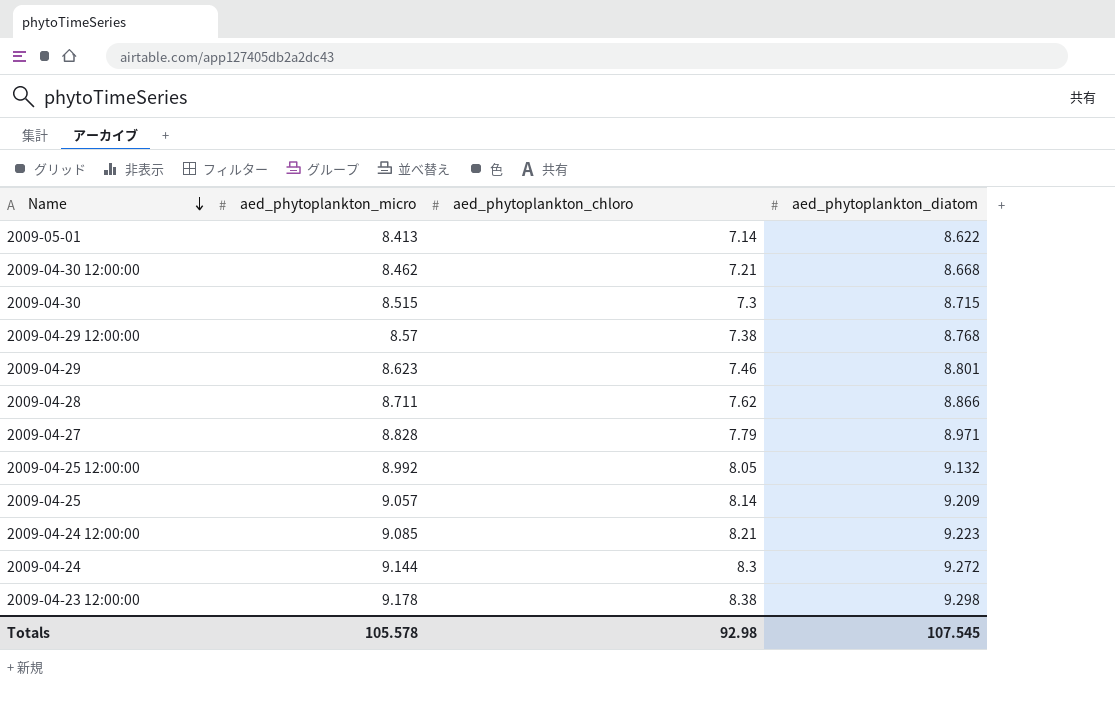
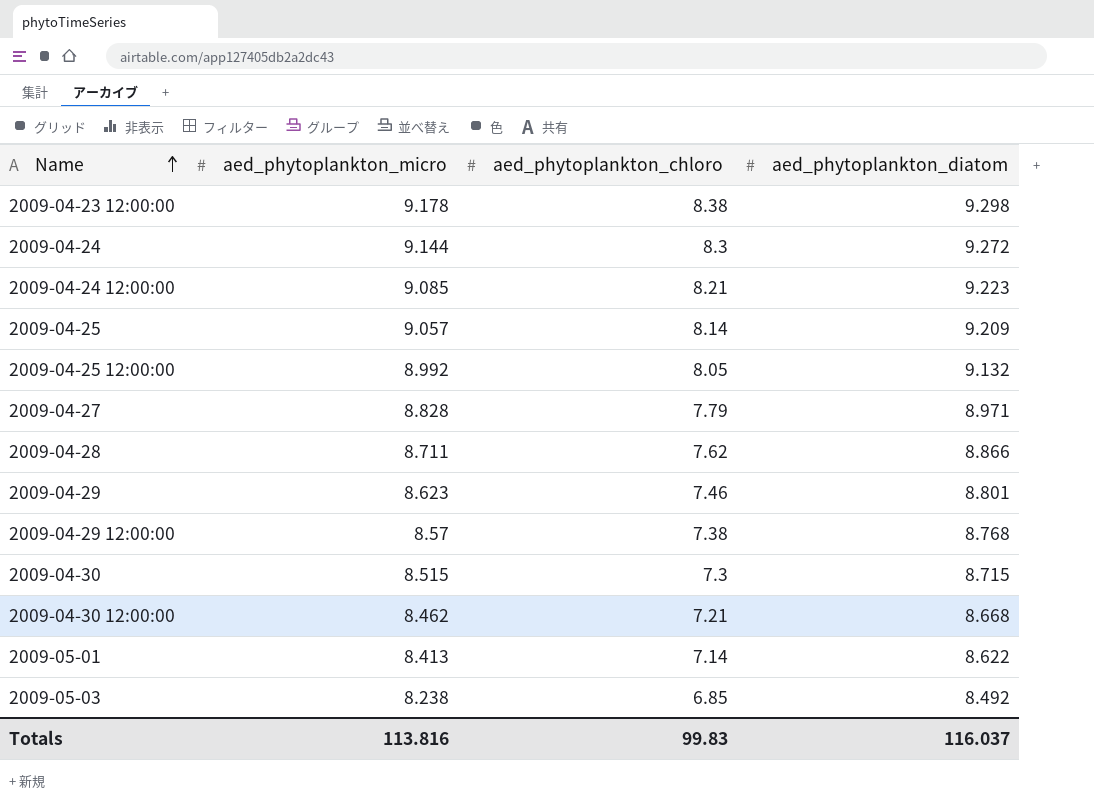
row order: Name descending -> Name ascending
row 2009-05-03: none -> 8.238 | 6.85 | 8.492
Totals | aed_phytoplankton_micro: 105.578 -> 113.816
Totals | aed_phytoplankton_chloro: 92.98 -> 99.83
Totals | aed_phytoplankton_diatom: 107.545 -> 116.037

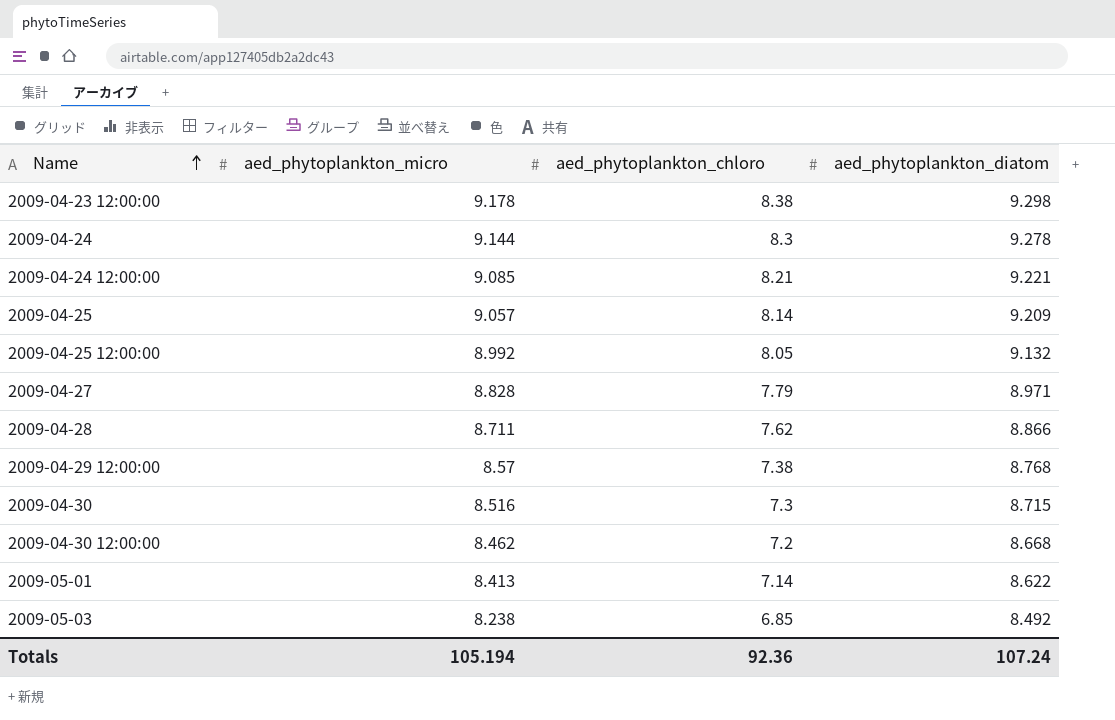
row 2009-04-29: 8.623 | 7.46 | 8.801 -> none
2009-04-24 | aed_phytoplankton_diatom: 9.272 -> 9.278
2009-04-24 12:00:00 | aed_phytoplankton_diatom: 9.223 -> 9.221
2009-04-30 | aed_phytoplankton_micro: 8.515 -> 8.516
2009-04-30 12:00:00 | aed_phytoplankton_chloro: 7.21 -> 7.2
Totals | aed_phytoplankton_micro: 113.816 -> 105.194
Totals | aed_phytoplankton_chloro: 99.83 -> 92.36
Totals | aed_phytoplankton_diatom: 116.037 -> 107.24

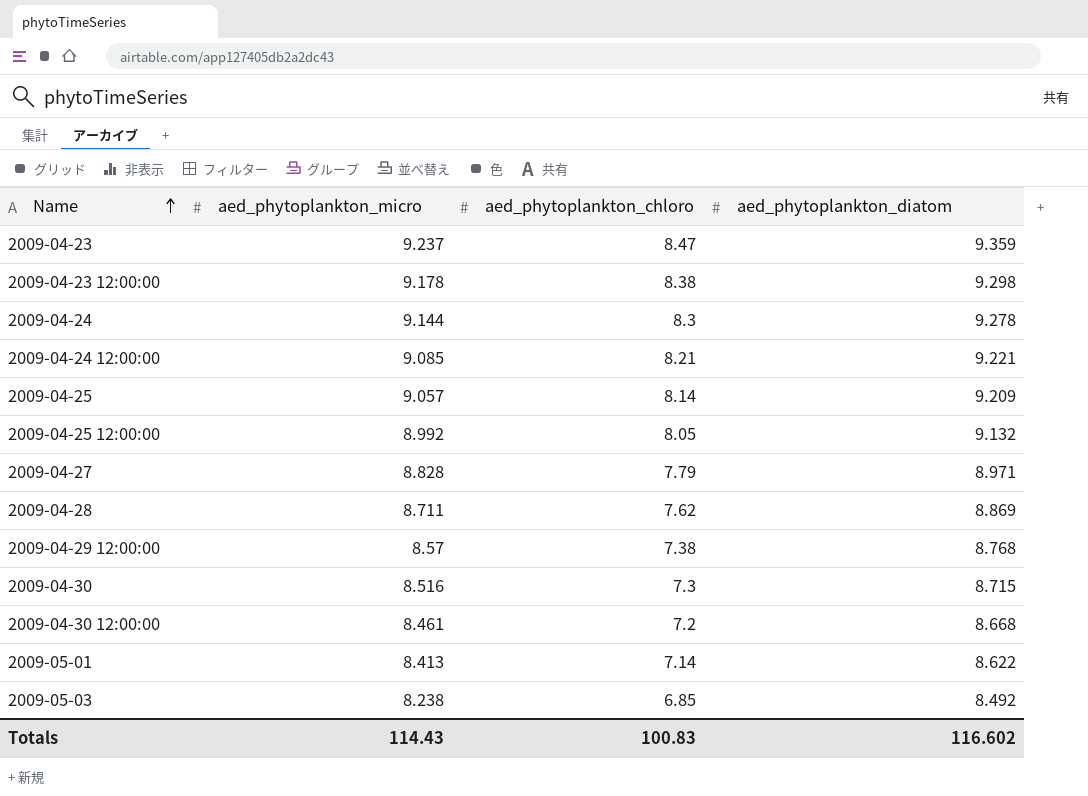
row 2009-04-23: none -> 9.237 | 8.47 | 9.359
2009-04-28 | aed_phytoplankton_diatom: 8.866 -> 8.869
2009-04-30 12:00:00 | aed_phytoplankton_micro: 8.462 -> 8.461
Totals | aed_phytoplankton_micro: 105.194 -> 114.43
Totals | aed_phytoplankton_chloro: 92.36 -> 100.83
Totals | aed_phytoplankton_diatom: 107.24 -> 116.602

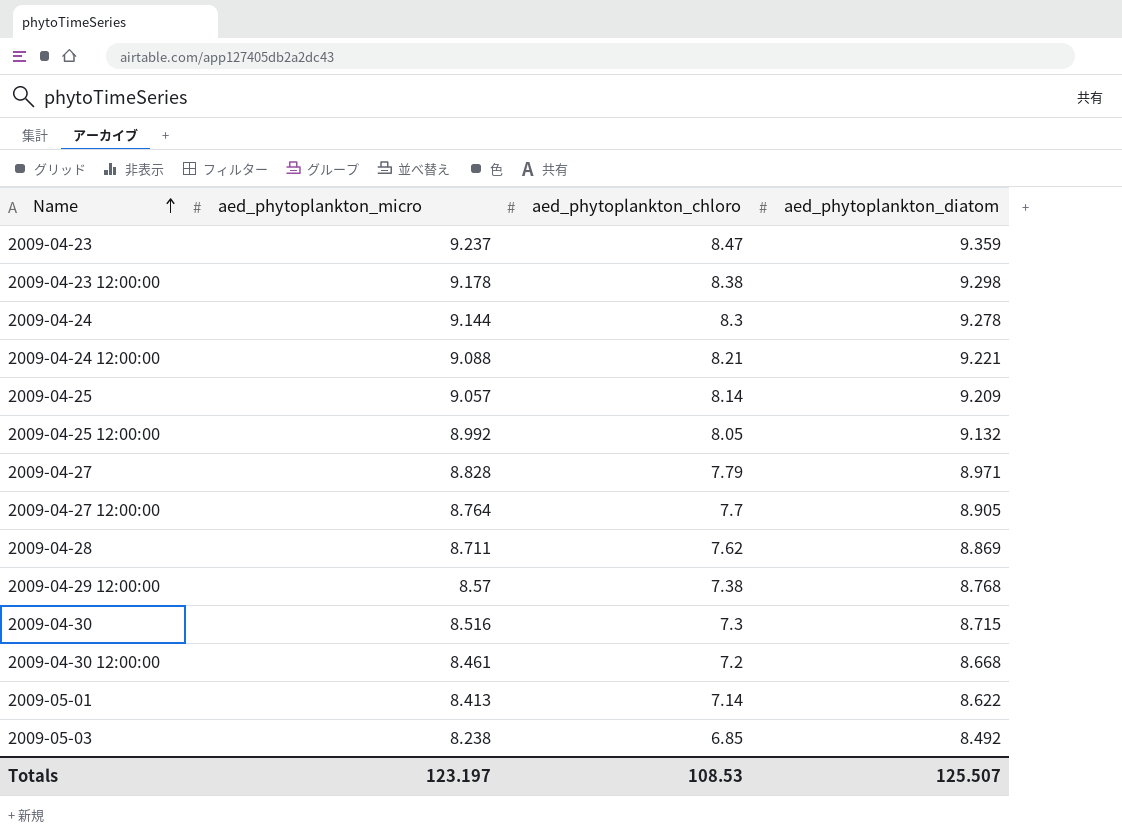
2009-04-24 12:00:00 | aed_phytoplankton_micro: 9.085 -> 9.088
row 2009-04-27 12:00:00: none -> 8.764 | 7.7 | 8.905
Totals | aed_phytoplankton_micro: 114.43 -> 123.197
Totals | aed_phytoplankton_chloro: 100.83 -> 108.53
Totals | aed_phytoplankton_diatom: 116.602 -> 125.507

